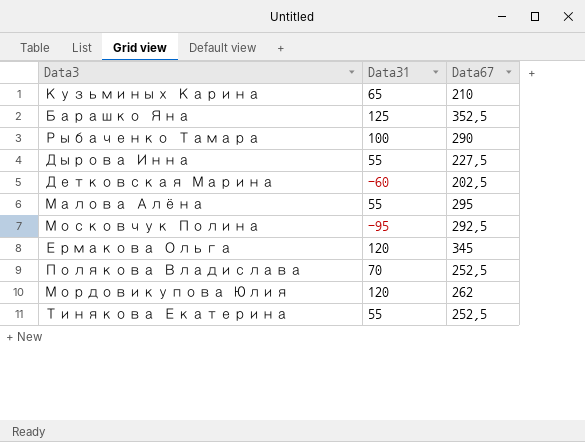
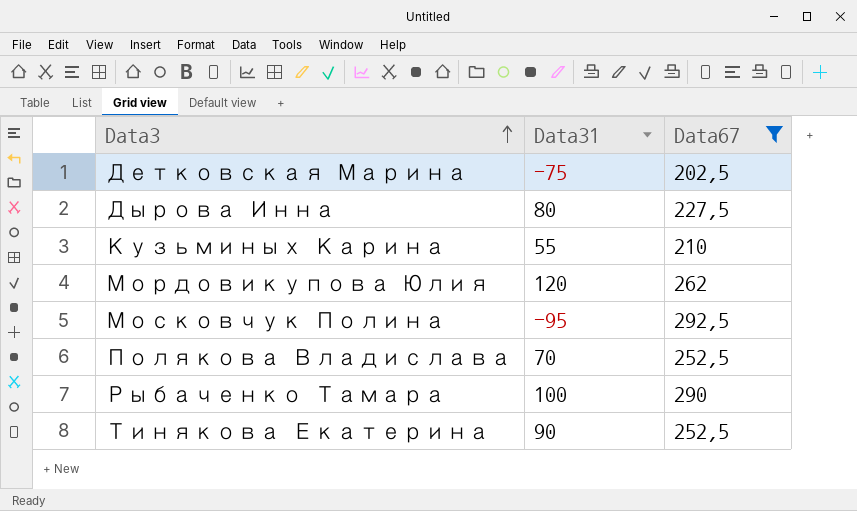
filter: none -> Data67 <= 292,5
row order: none -> Data3 ascending
Детковская Марина | Data31: -60 -> -75
Дырова Инна | Data31: 55 -> 80
Кузьминых Карина | Data31: 65 -> 55
Тинякова Екатерина | Data31: 55 -> 90

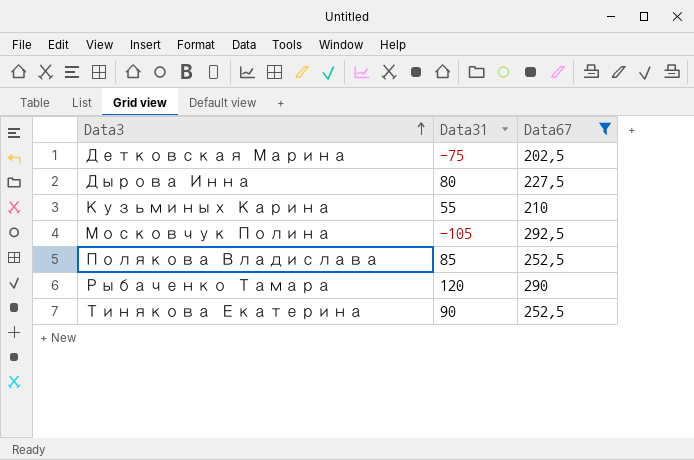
row Мордовикупова Юлия: 120 | 262 -> none
Московчук Полина | Data31: -95 -> -105
Полякова Владислава | Data31: 70 -> 85
Рыбаченко Тамара | Data31: 100 -> 120

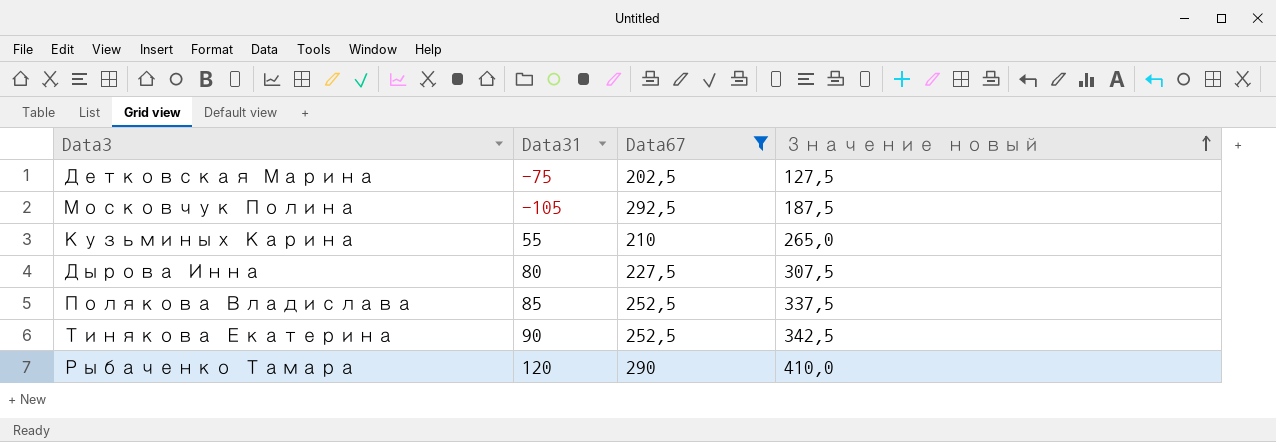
row order: Data3 ascending -> Значение новый ascending
column Значение новый | formula: none -> [Data31] + [Data67]

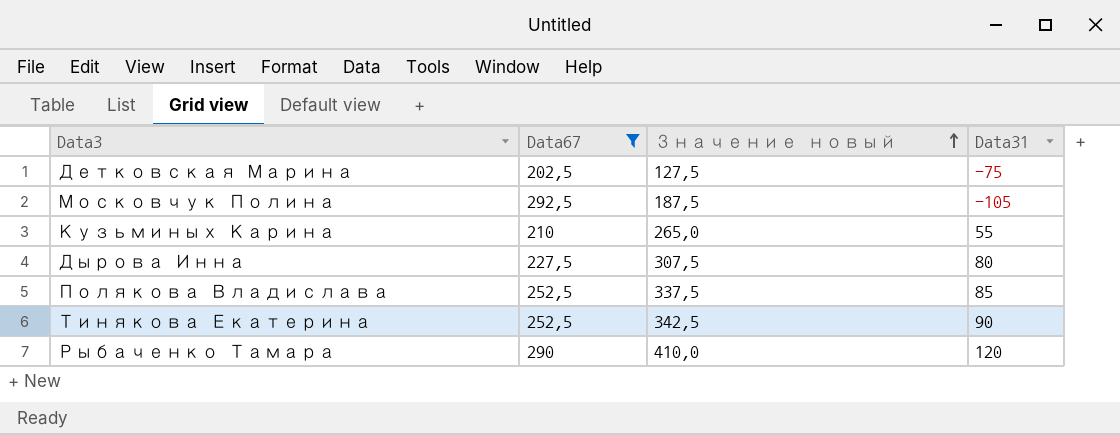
column Data31 | position: 2 -> 4

